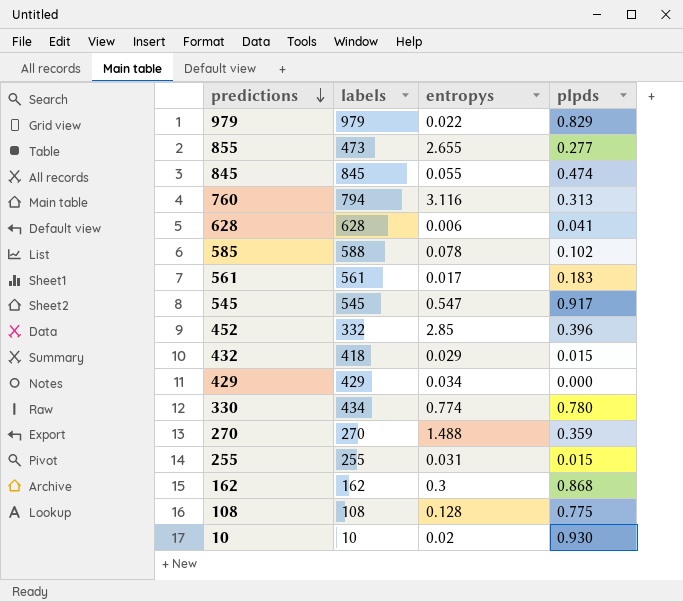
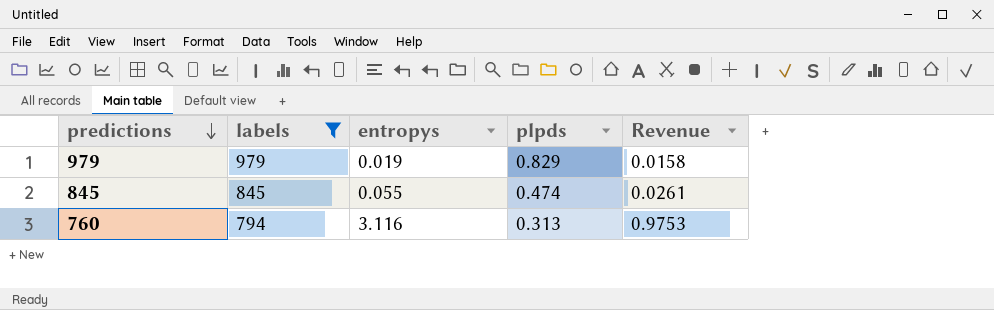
filter: none -> labels >= 794
column Revenue | formula: none -> [entropys] * [plpds]
979 | entropys: 0.022 -> 0.019

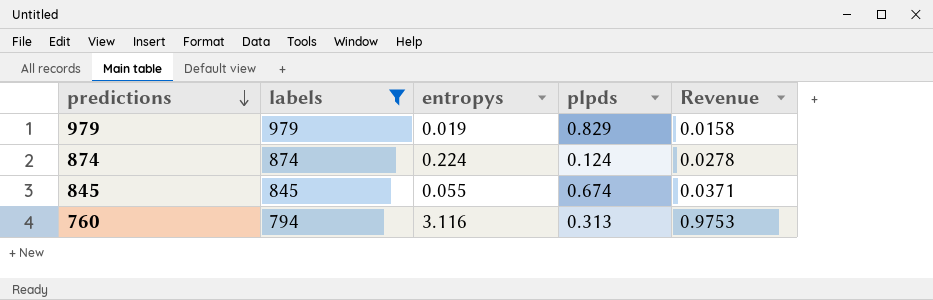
row 874: none -> 874 | 0.224 | 0.124 | 0.0278
845 | plpds: 0.474 -> 0.674
845 | Revenue: 0.0261 -> 0.0371

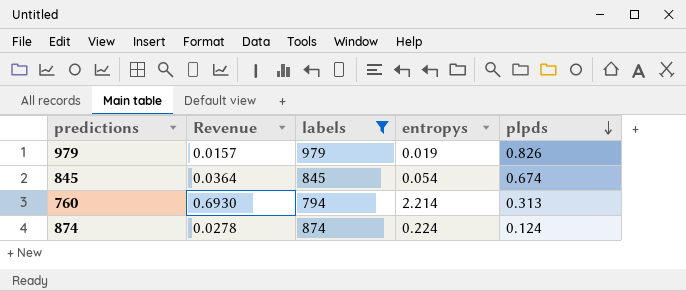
row order: predictions descending -> plpds descending
column Revenue | position: 5 -> 2
979 | Revenue: 0.0158 -> 0.0157
979 | plpds: 0.829 -> 0.826
845 | Revenue: 0.0371 -> 0.0364
845 | entropys: 0.055 -> 0.054
760 | Revenue: 0.9753 -> 0.6930
760 | entropys: 3.116 -> 2.214

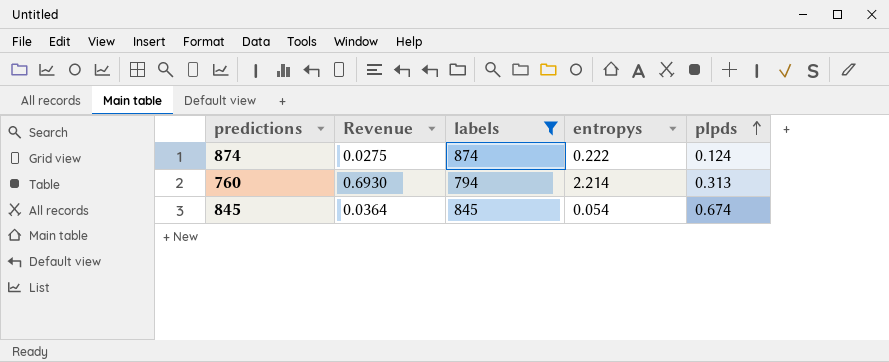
row order: plpds descending -> plpds ascending
row 979: 0.0157 | 979 | 0.019 | 0.826 -> none
874 | Revenue: 0.0278 -> 0.0275
874 | entropys: 0.224 -> 0.222

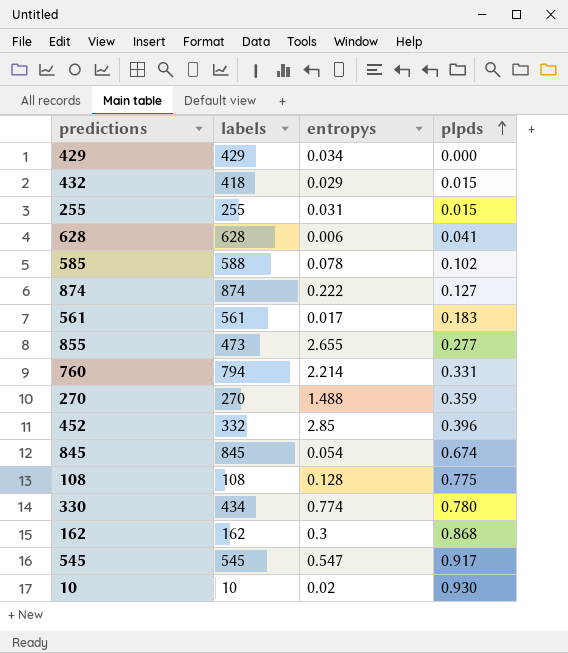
filter: labels >= 794 -> none
column Revenue | formula: [entropys] * [plpds] -> none
874 | plpds: 0.124 -> 0.127
760 | plpds: 0.313 -> 0.331

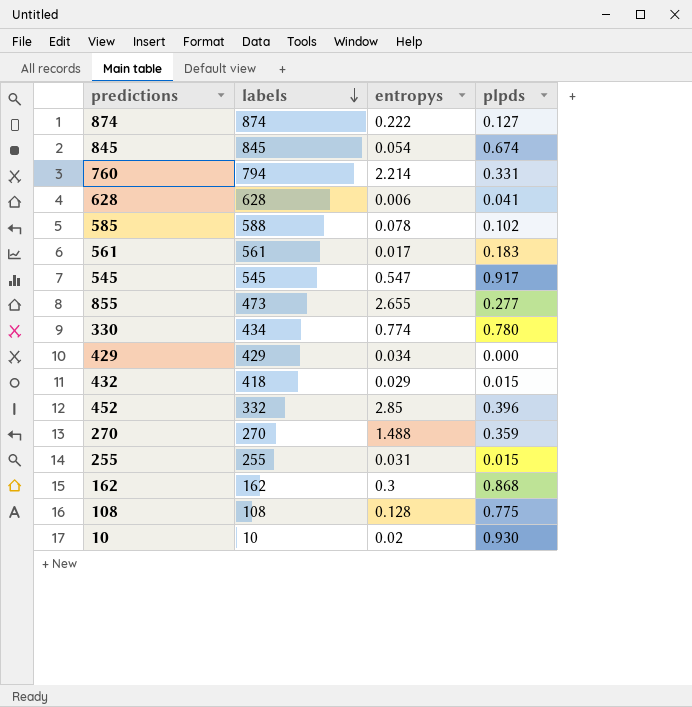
row order: plpds ascending -> labels descending

